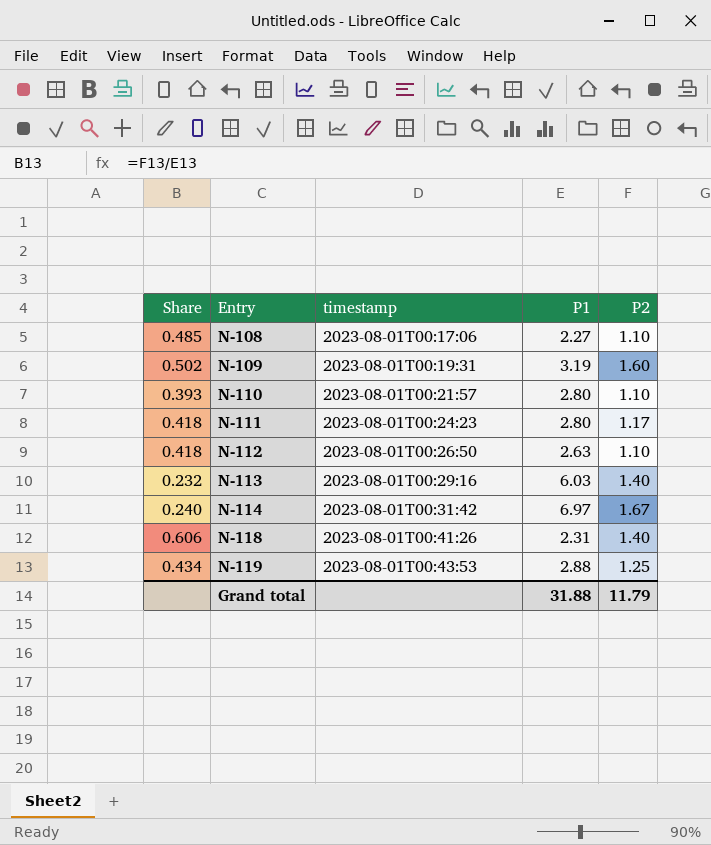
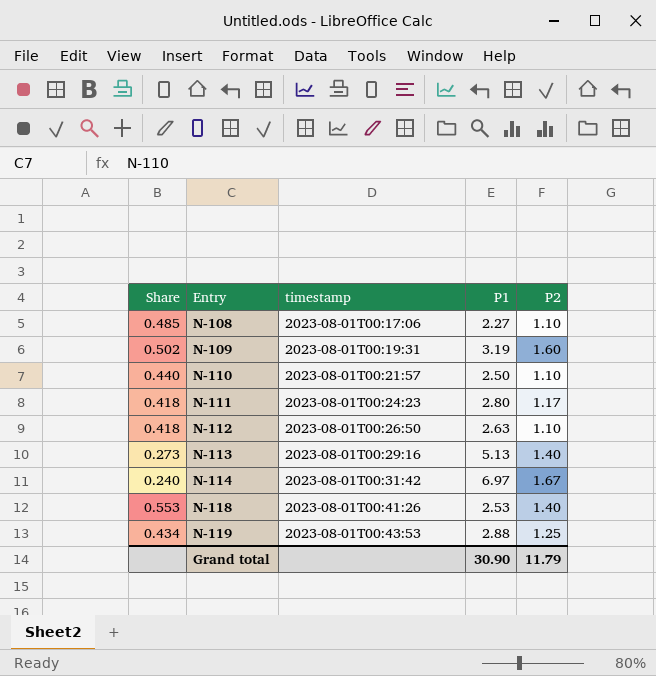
N-110 | Share: 0.393 -> 0.440
N-110 | P1: 2.80 -> 2.50
N-113 | Share: 0.232 -> 0.273
N-113 | P1: 6.03 -> 5.13
N-118 | Share: 0.606 -> 0.553
N-118 | P1: 2.31 -> 2.53
Grand total | P1: 31.88 -> 30.90

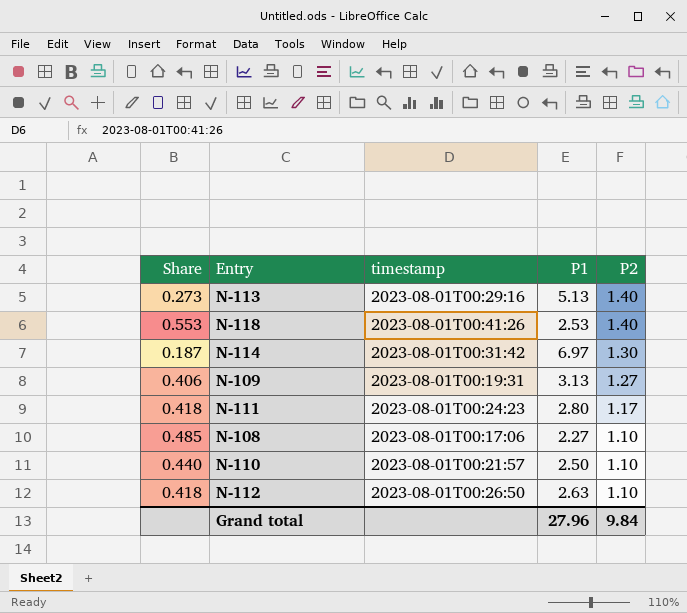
row order: Entry ascending -> P2 descending
row N-119: 0.434 | 2023-08-01T00:43:53 | 2.88 | 1.25 -> none
N-114 | Share: 0.240 -> 0.187
N-114 | P2: 1.67 -> 1.30
N-109 | Share: 0.502 -> 0.406
N-109 | P1: 3.19 -> 3.13
N-109 | P2: 1.60 -> 1.27
Grand total | P1: 30.90 -> 27.96
Grand total | P2: 11.79 -> 9.84

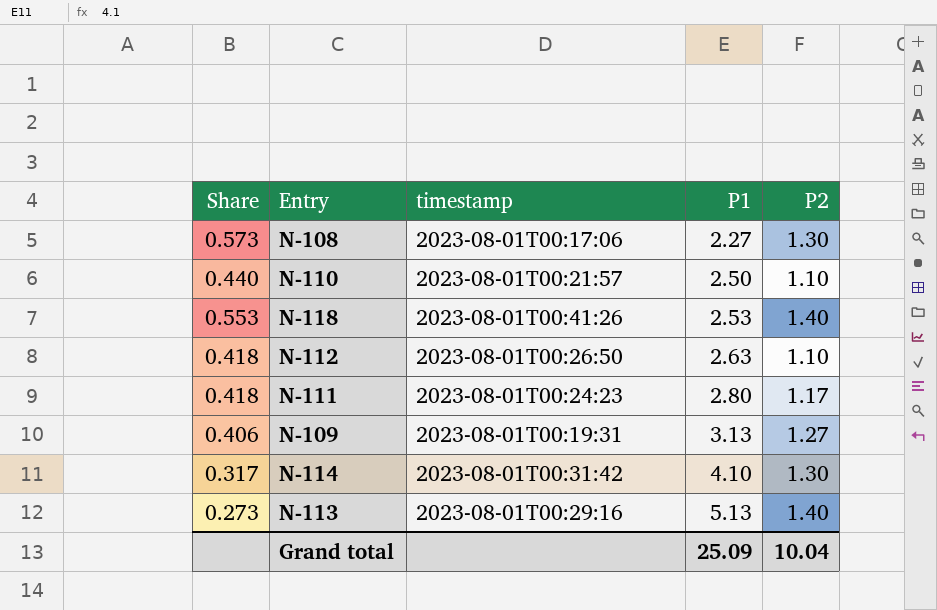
row order: P2 descending -> P1 ascending
N-108 | Share: 0.485 -> 0.573
N-108 | P2: 1.10 -> 1.30
N-114 | Share: 0.187 -> 0.317
N-114 | P1: 6.97 -> 4.10
Grand total | P1: 27.96 -> 25.09
Grand total | P2: 9.84 -> 10.04

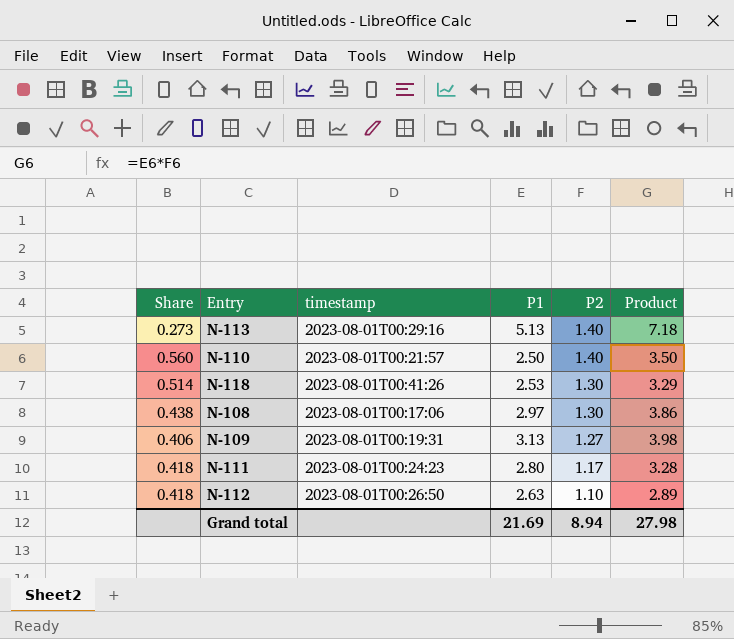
row order: P1 ascending -> P2 descending
column Product | formula: none -> [P1] * [P2]
row N-114: 0.317 | 2023-08-01T00:31:42 | 4.10 | 1.30 -> none
N-110 | Share: 0.440 -> 0.560
N-110 | P2: 1.10 -> 1.40
N-118 | Share: 0.553 -> 0.514
N-118 | P2: 1.40 -> 1.30
N-108 | Share: 0.573 -> 0.438
N-108 | P1: 2.27 -> 2.97
Grand total | P1: 25.09 -> 21.69
Grand total | P2: 10.04 -> 8.94

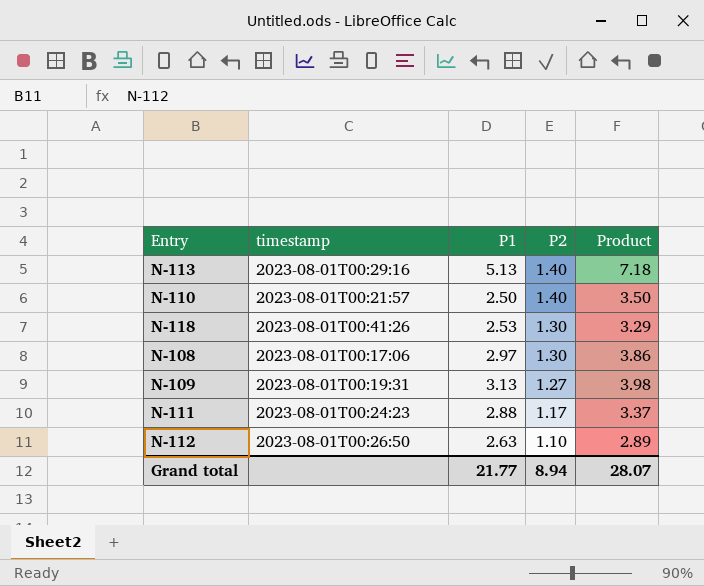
column Share | formula: [P2] / [P1] -> none
N-111 | P1: 2.80 -> 2.88
N-111 | Product: 3.28 -> 3.37
Grand total | P1: 21.69 -> 21.77
Grand total | Product: 27.98 -> 28.07

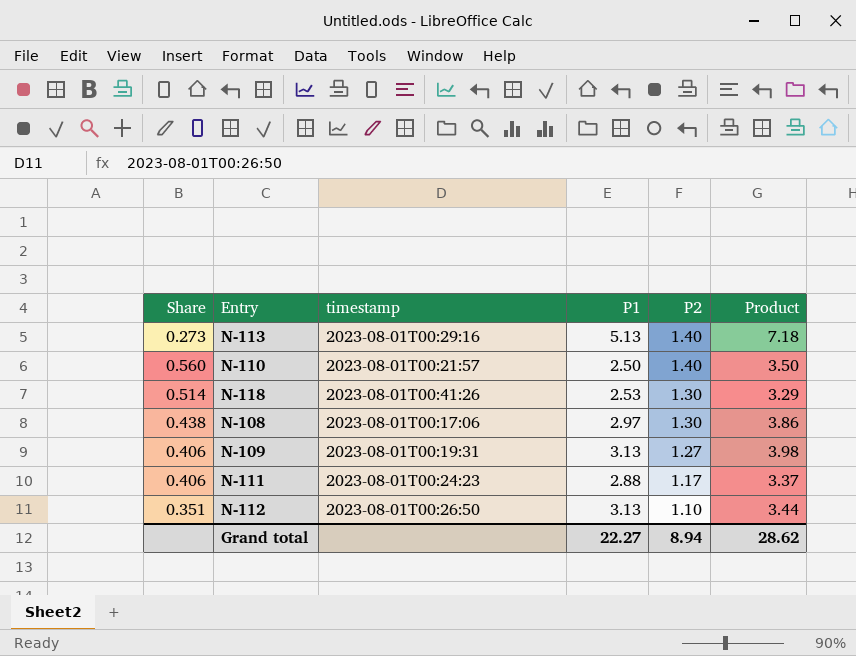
column Share | formula: none -> [P2] / [P1]
N-112 | P1: 2.63 -> 3.13
N-112 | Product: 2.89 -> 3.44
Grand total | P1: 21.77 -> 22.27
Grand total | Product: 28.07 -> 28.62

